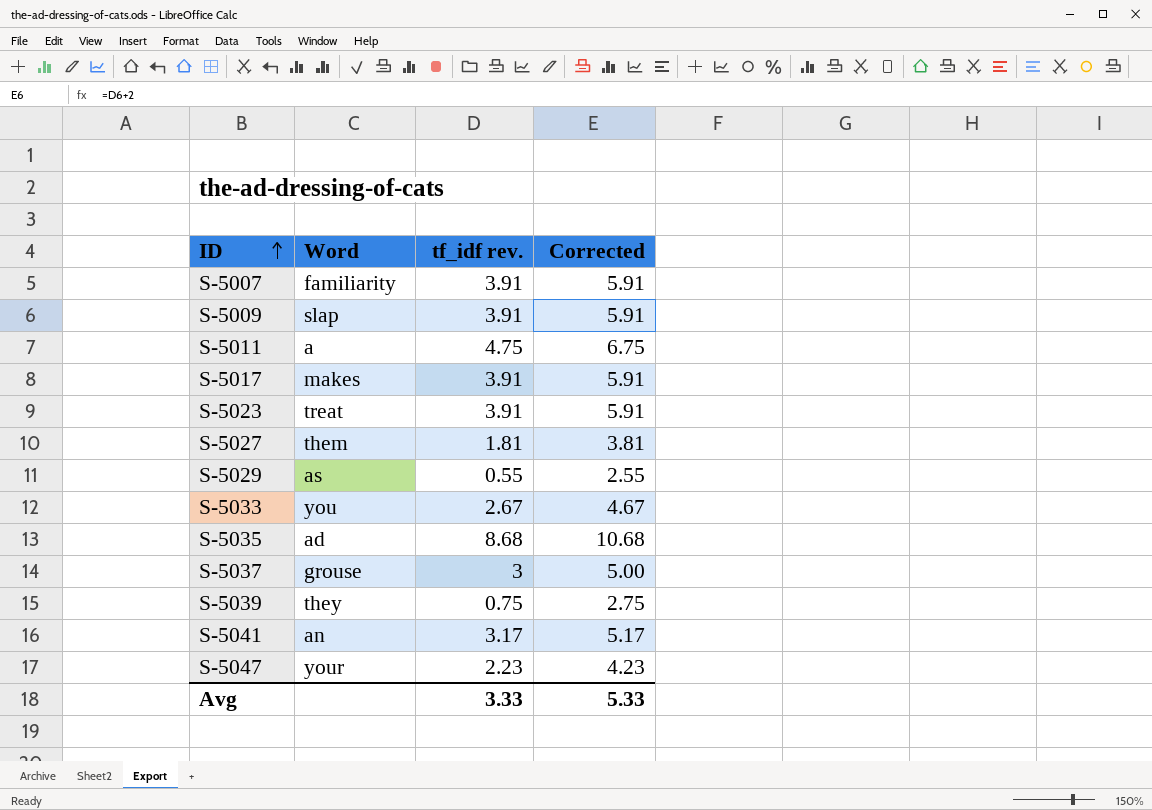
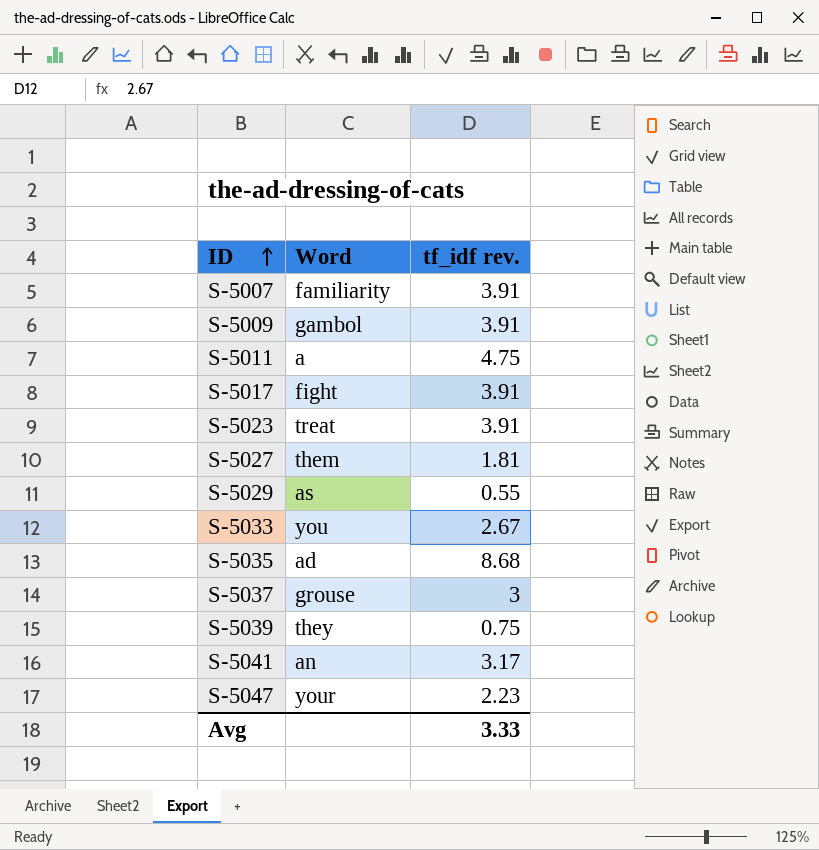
column Corrected | formula: [tf_idf rev.] + 2 -> none
S-5009 | Word: slap -> gambol
S-5017 | Word: makes -> fight

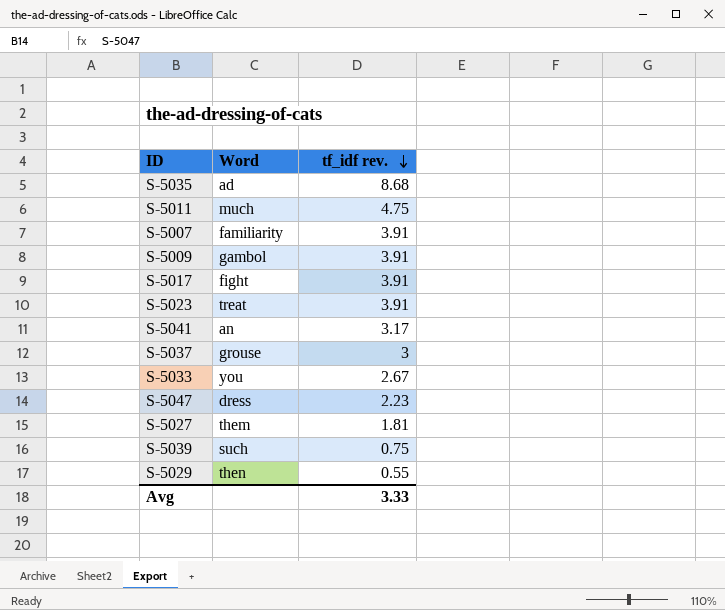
row order: ID ascending -> tf_idf rev. descending
S-5011 | Word: a -> much
S-5047 | Word: your -> dress
S-5039 | Word: they -> such
S-5029 | Word: as -> then

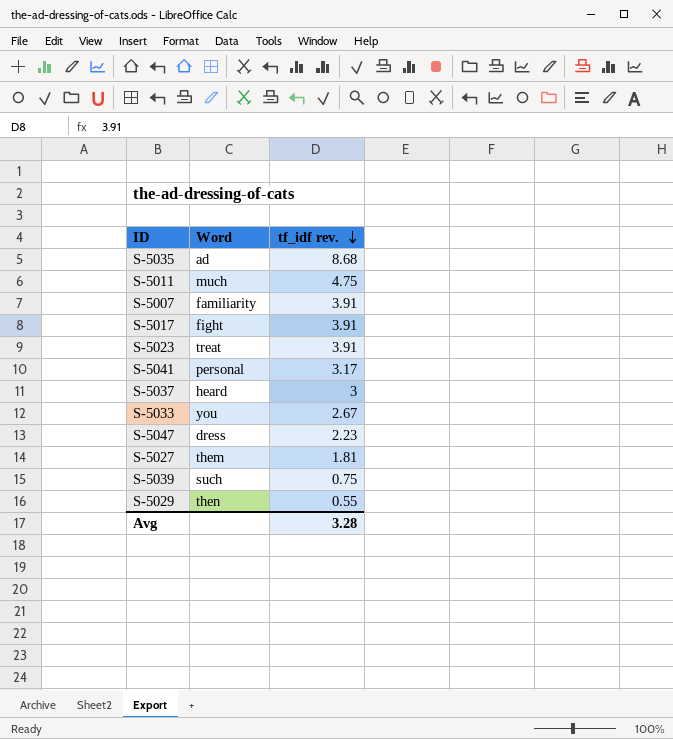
row S-5009: gambol | 3.91 -> none
S-5041 | Word: an -> personal
S-5037 | Word: grouse -> heard
Avg | tf_idf rev.: 3.33 -> 3.28

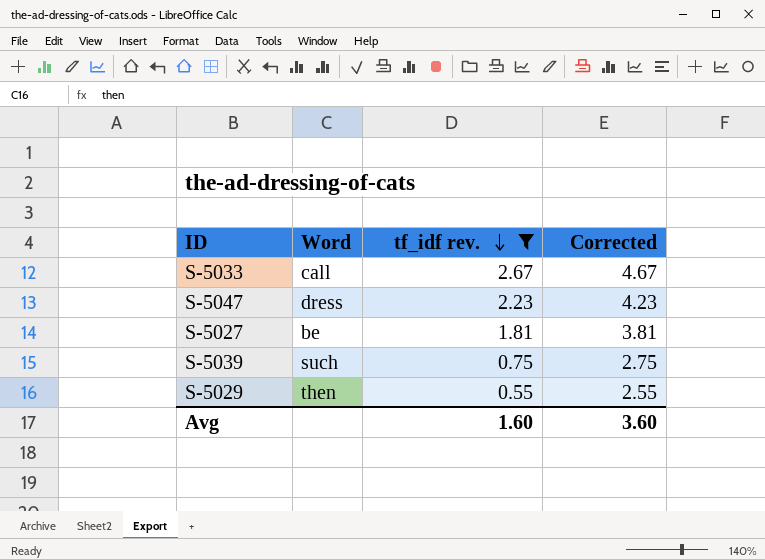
filter: none -> tf_idf rev. <= 2.67
column Corrected | formula: none -> [tf_idf rev.] + 2
S-5033 | Word: you -> call
S-5027 | Word: them -> be
Avg | tf_idf rev.: 3.28 -> 1.60

